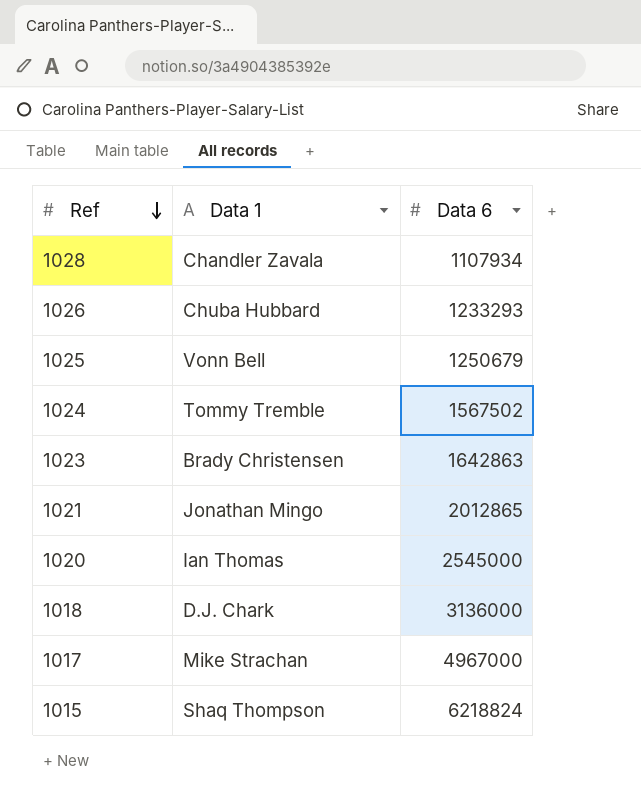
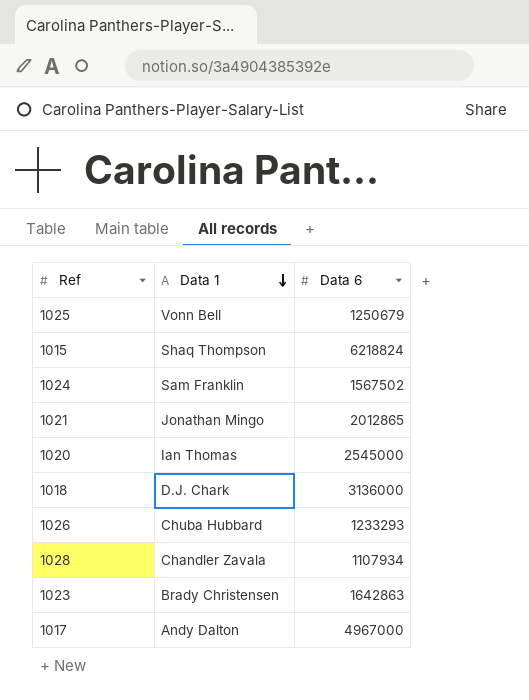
row order: Ref descending -> Data 1 descending
1024 | Data 1: Tommy Tremble -> Sam Franklin
1017 | Data 1: Mike Strachan -> Andy Dalton

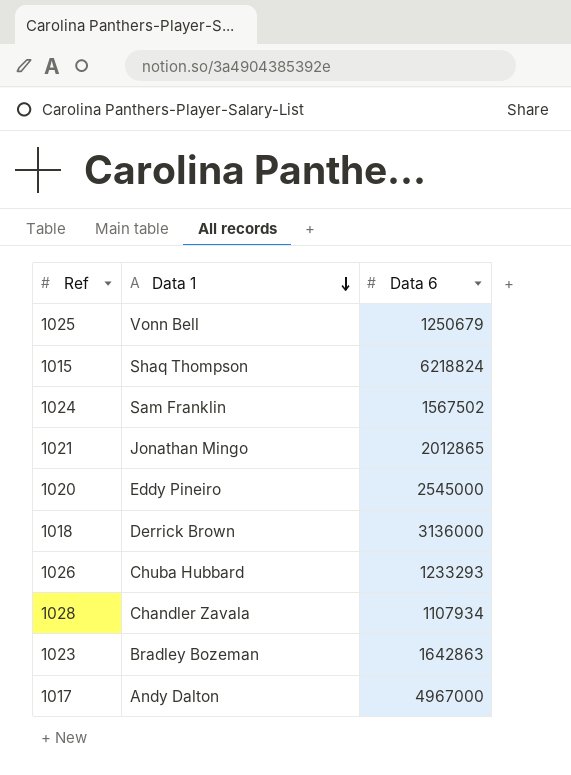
1020 | Data 1: Ian Thomas -> Eddy Pineiro
1018 | Data 1: D.J. Chark -> Derrick Brown
1023 | Data 1: Brady Christensen -> Bradley Bozeman

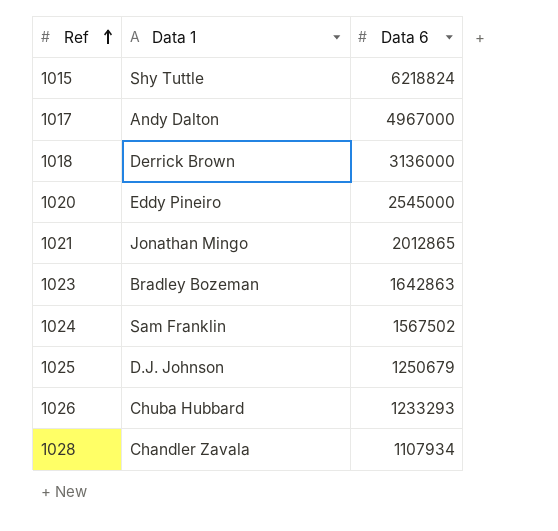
row order: Data 1 descending -> Ref ascending
1015 | Data 1: Shaq Thompson -> Shy Tuttle
1025 | Data 1: Vonn Bell -> D.J. Johnson

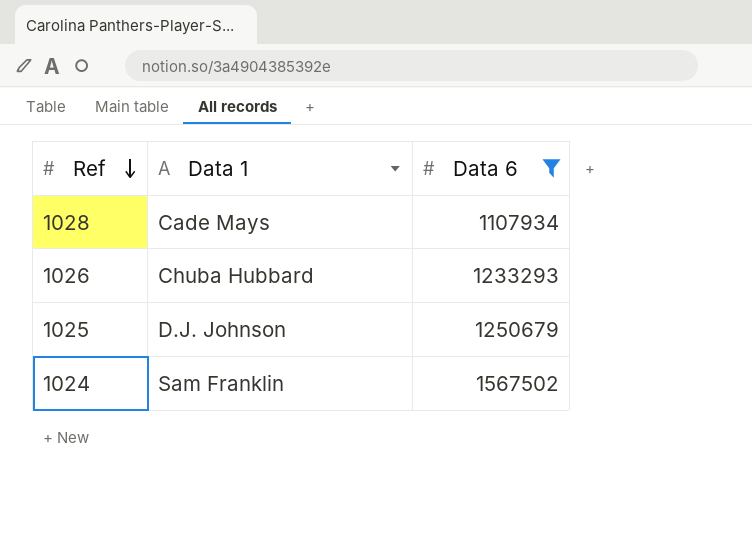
filter: none -> Data 6 <= 1567502
row order: Ref ascending -> Ref descending
1028 | Data 1: Chandler Zavala -> Cade Mays

